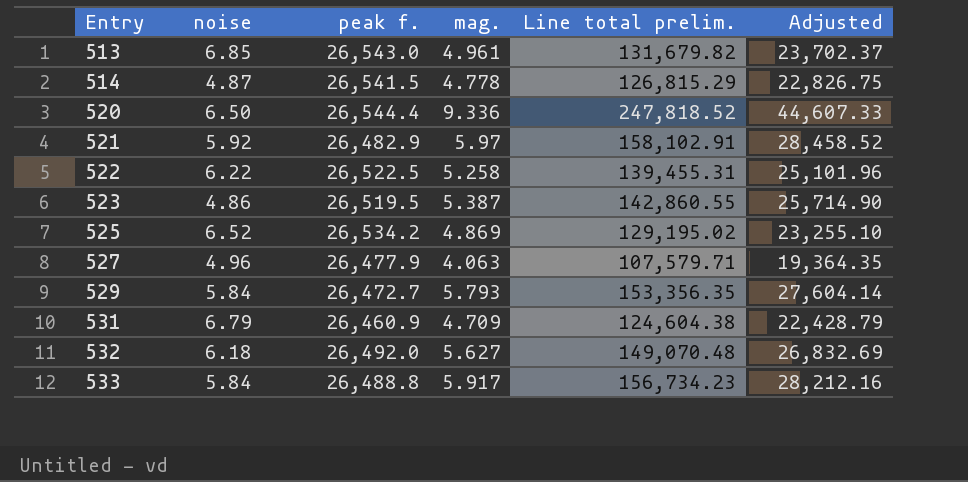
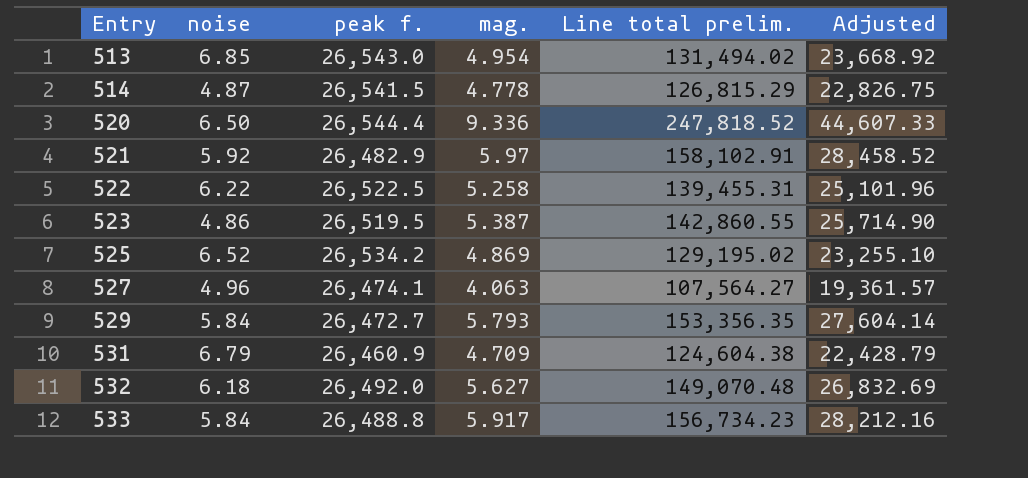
513 | mag.: 4.961 -> 4.954
513 | Line total prelim.: 131,679.82 -> 131,494.02
513 | Adjusted: 23,702.37 -> 23,668.92
527 | peak f.: 26,477.9 -> 26,474.1
527 | Line total prelim.: 107,579.71 -> 107,564.27
527 | Adjusted: 19,364.35 -> 19,361.57

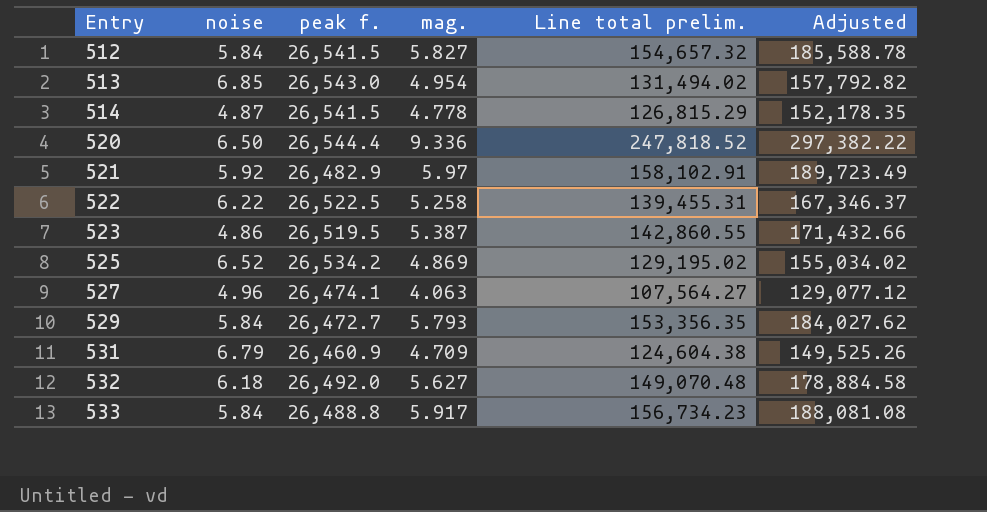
column Adjusted | formula: [Line total prelim.] * 0.18 -> [Line total prelim.] * 1.2
row 512: none -> 5.84 | 26,541.5 | 5.827 | 154,657.32 | 185,588.78

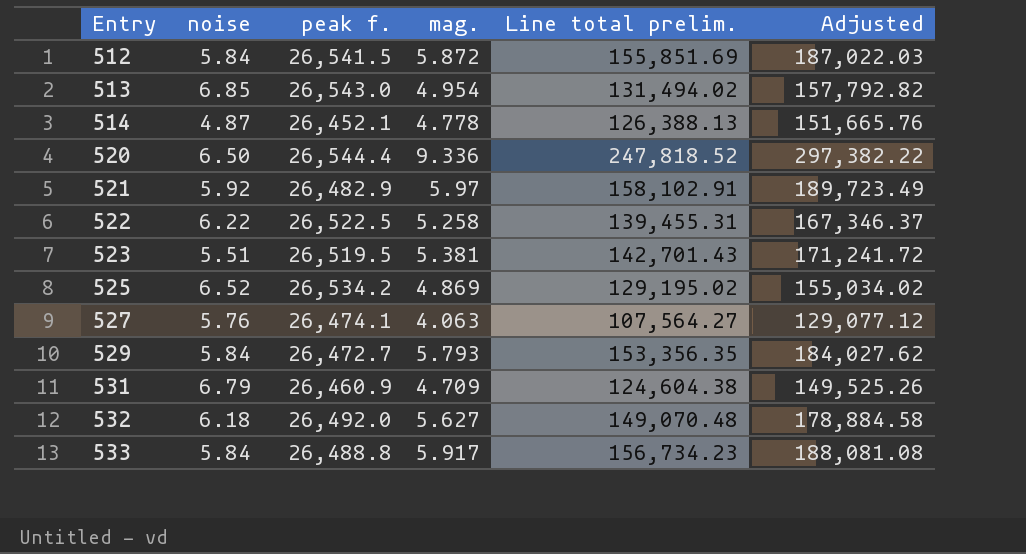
512 | mag.: 5.827 -> 5.872
512 | Line total prelim.: 154,657.32 -> 155,851.69
512 | Adjusted: 185,588.78 -> 187,022.03
514 | peak f.: 26,541.5 -> 26,452.1
514 | Line total prelim.: 126,815.29 -> 126,388.13
514 | Adjusted: 152,178.35 -> 151,665.76
523 | noise: 4.86 -> 5.51
523 | mag.: 5.387 -> 5.381
523 | Line total prelim.: 142,860.55 -> 142,701.43
523 | Adjusted: 171,432.66 -> 171,241.72
527 | noise: 4.96 -> 5.76

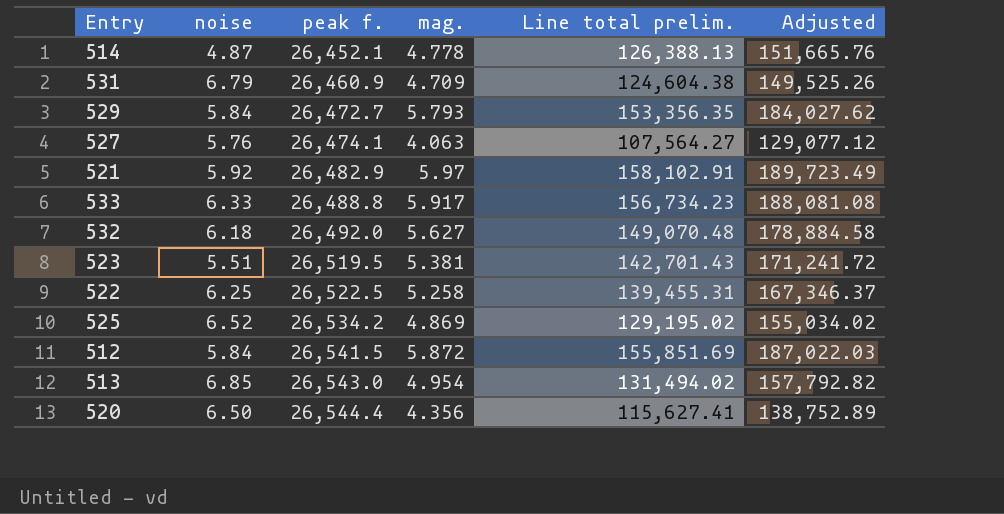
row order: Entry ascending -> peak f. ascending
533 | noise: 5.84 -> 6.33
522 | noise: 6.22 -> 6.25
520 | mag.: 9.336 -> 4.356
520 | Line total prelim.: 247,818.52 -> 115,627.41
520 | Adjusted: 297,382.22 -> 138,752.89

